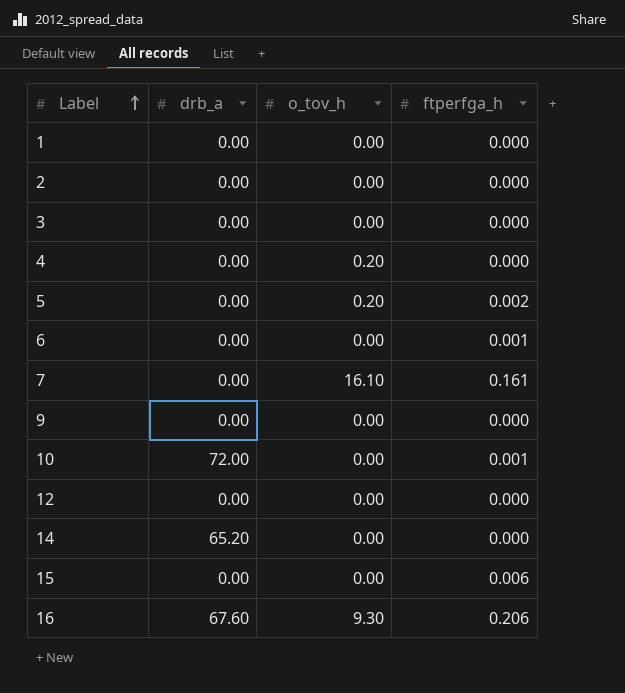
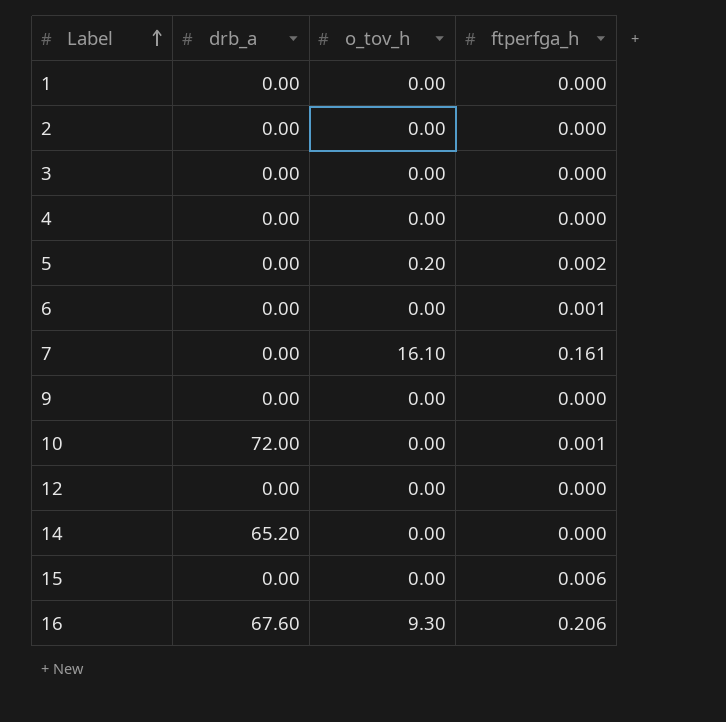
4 | o_tov_h: 0.20 -> 0.00

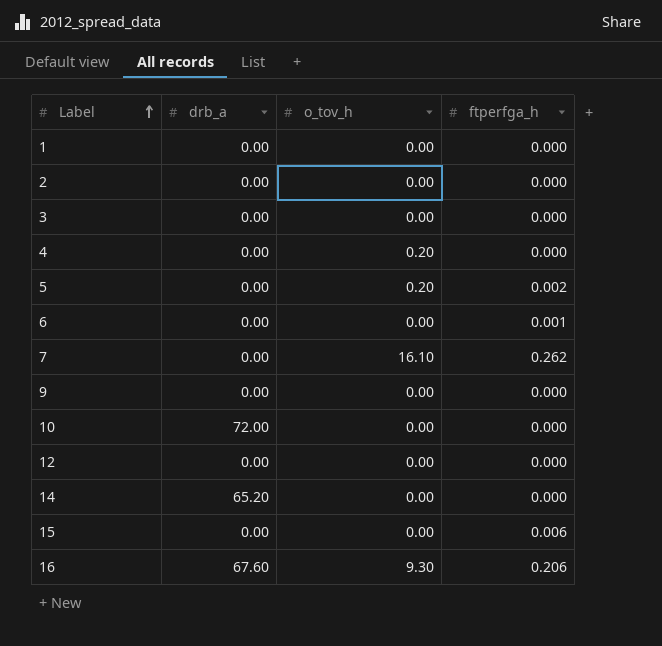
4 | o_tov_h: 0.00 -> 0.20
7 | ftperfga_h: 0.161 -> 0.262
10 | ftperfga_h: 0.001 -> 0.000

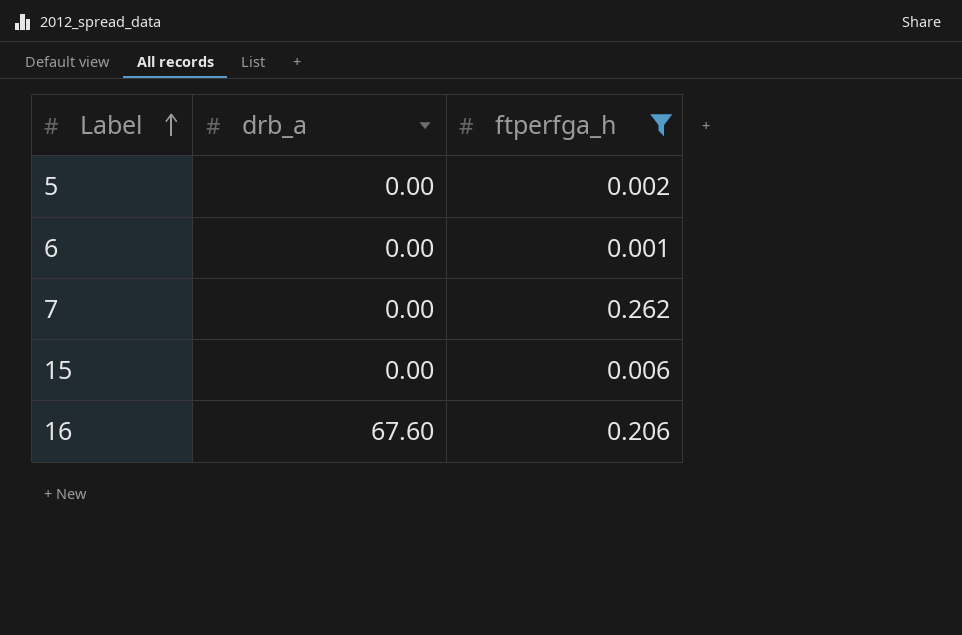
filter: none -> ftperfga_h != 0.000
column o_tov_h | position: 3 -> none

